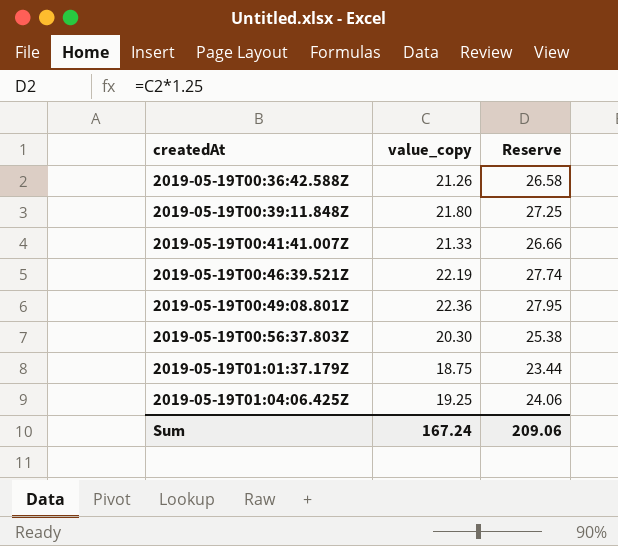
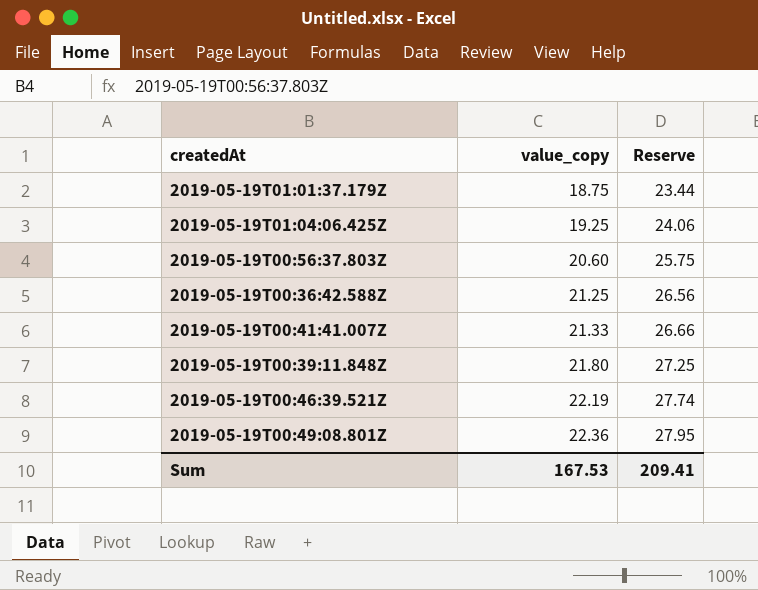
row order: createdAt ascending -> value_copy ascending
2019-05-19T00:56:37.803Z | value_copy: 20.30 -> 20.60
2019-05-19T00:56:37.803Z | Reserve: 25.38 -> 25.75
2019-05-19T00:36:42.588Z | value_copy: 21.26 -> 21.25
2019-05-19T00:36:42.588Z | Reserve: 26.58 -> 26.56
Sum | value_copy: 167.24 -> 167.53
Sum | Reserve: 209.06 -> 209.41

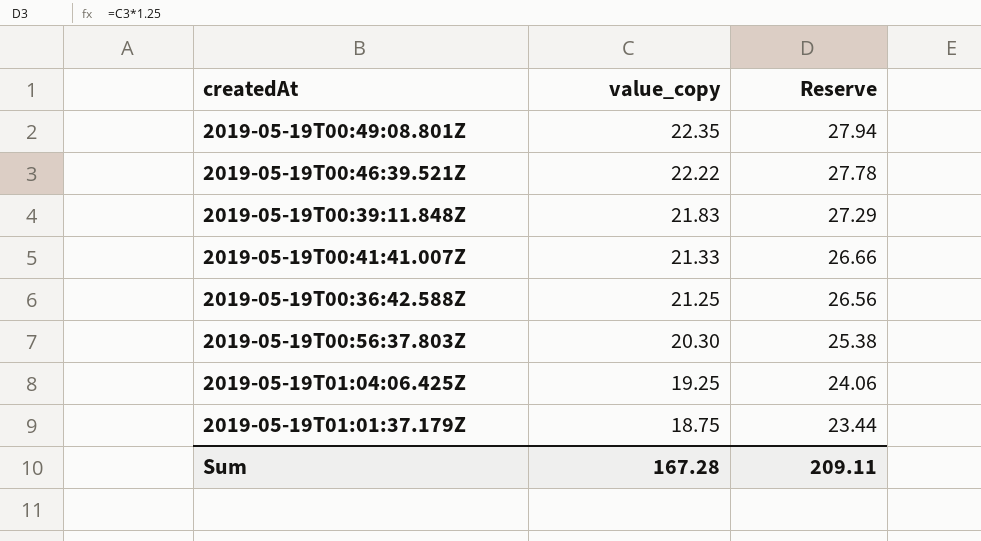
row order: value_copy ascending -> value_copy descending
2019-05-19T00:49:08.801Z | value_copy: 22.36 -> 22.35
2019-05-19T00:49:08.801Z | Reserve: 27.95 -> 27.94
2019-05-19T00:46:39.521Z | value_copy: 22.19 -> 22.22
2019-05-19T00:46:39.521Z | Reserve: 27.74 -> 27.78
2019-05-19T00:39:11.848Z | value_copy: 21.80 -> 21.83
2019-05-19T00:39:11.848Z | Reserve: 27.25 -> 27.29
2019-05-19T00:56:37.803Z | value_copy: 20.60 -> 20.30
2019-05-19T00:56:37.803Z | Reserve: 25.75 -> 25.38
Sum | value_copy: 167.53 -> 167.28
Sum | Reserve: 209.41 -> 209.11

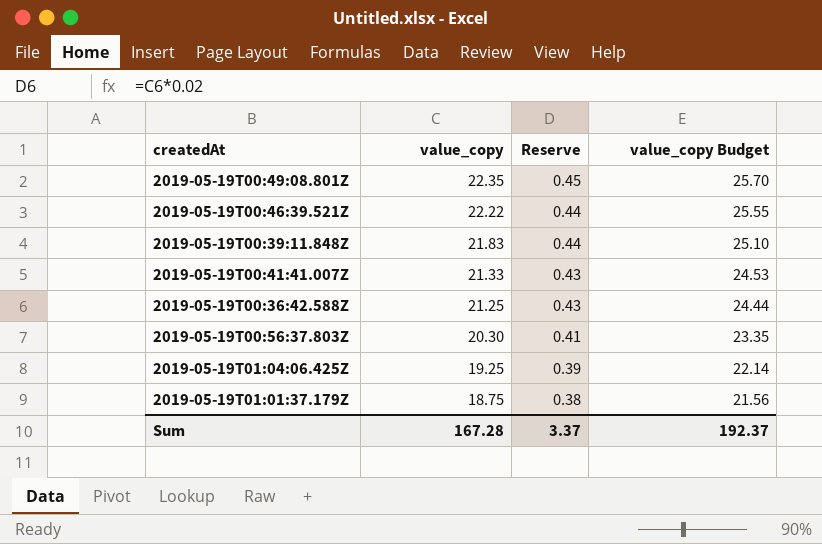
column Reserve | formula: [value_copy] * 1.25 -> [value_copy] * 0.02
column value_copy Budget | formula: none -> [value_copy] * 1.15
Sum | Reserve: 209.11 -> 3.37

